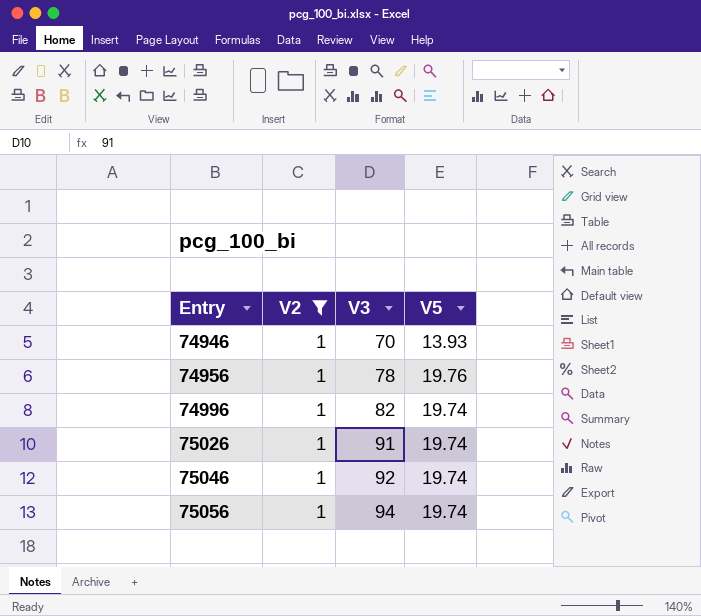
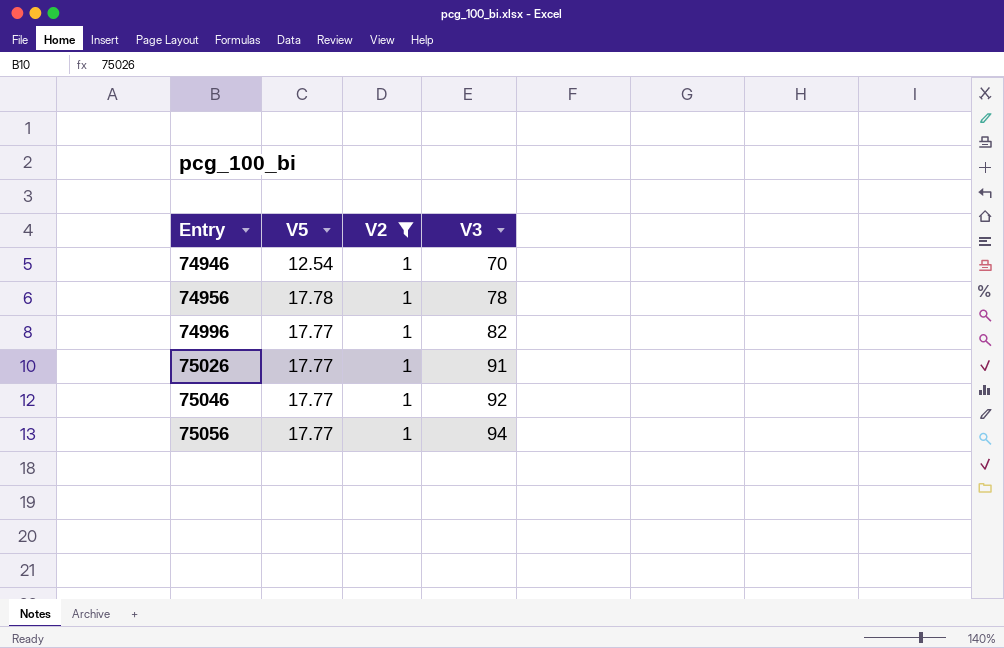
column V5 | position: 4 -> 2
74946 | V5: 13.93 -> 12.54
74956 | V5: 19.76 -> 17.78
74996 | V5: 19.74 -> 17.77
75026 | V5: 19.74 -> 17.77
75046 | V5: 19.74 -> 17.77
75056 | V5: 19.74 -> 17.77

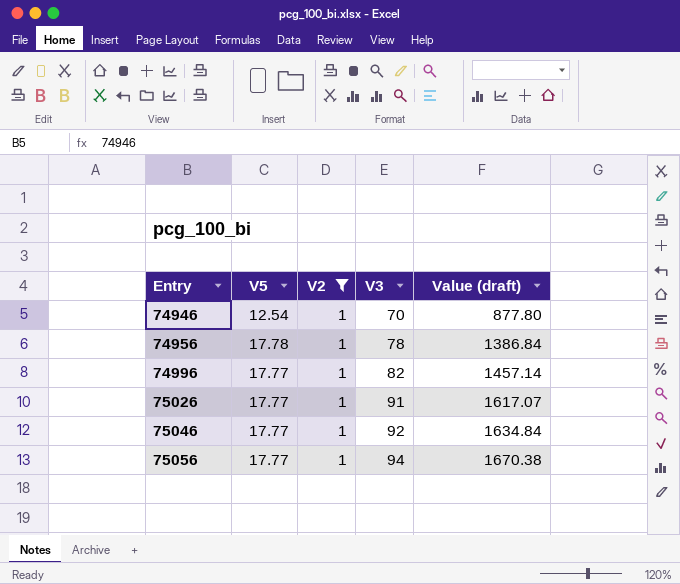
column Value (draft) | formula: none -> [V5] * [V3]

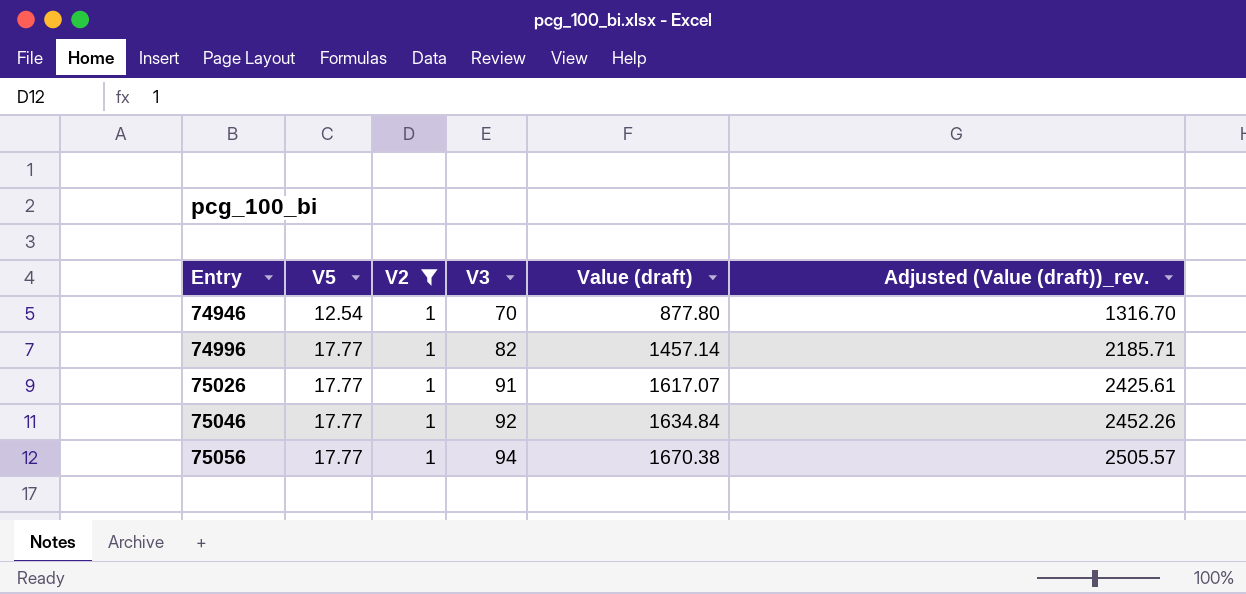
column Adjusted (Value (draft))_rev. | formula: none -> [Value (draft)] * 1.5
row 74956: 17.78 | 1 | 78 | 1386.84 -> none

